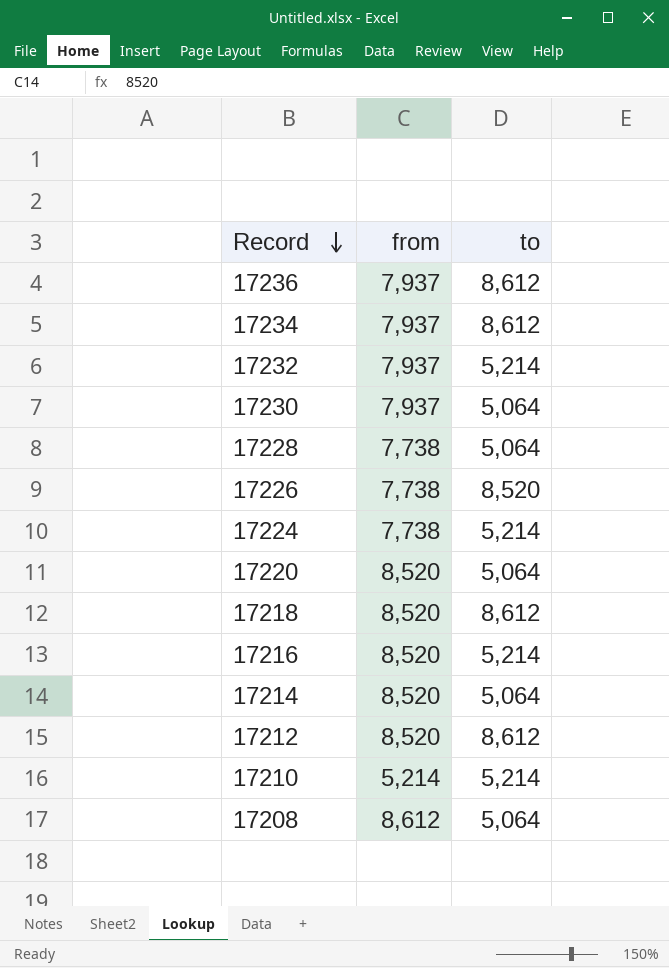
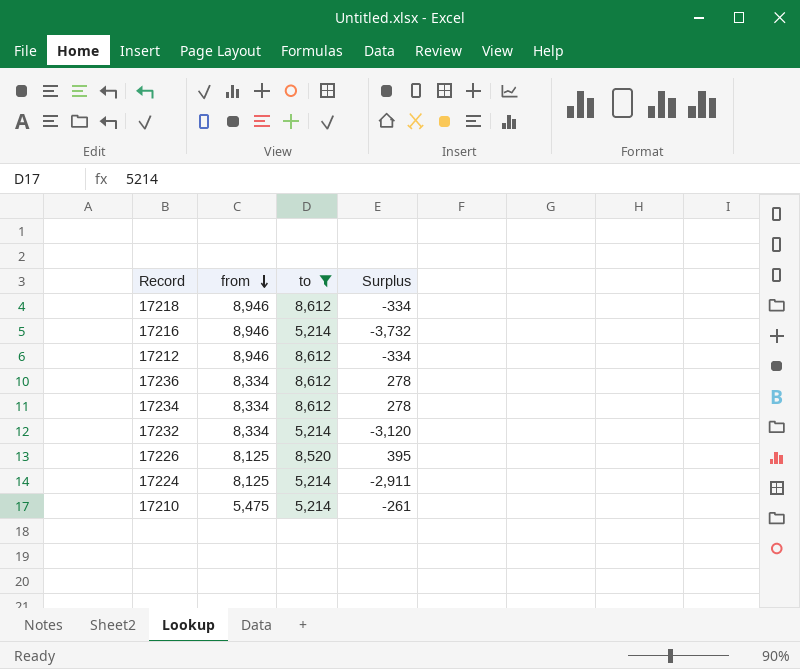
filter: none -> to != 5,064
row order: Record descending -> from descending
column Surplus | formula: none -> [to] - [from]
17218 | from: 8,520 -> 8,946
17216 | from: 8,520 -> 8,946
17212 | from: 8,520 -> 8,946
17236 | from: 7,937 -> 8,334
17234 | from: 7,937 -> 8,334
17232 | from: 7,937 -> 8,334
17226 | from: 7,738 -> 8,125
17224 | from: 7,738 -> 8,125
17210 | from: 5,214 -> 5,475

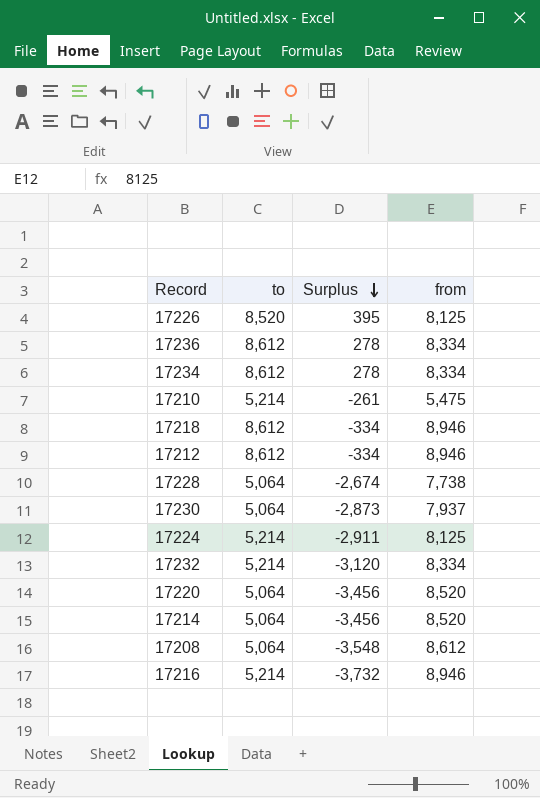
filter: to != 5,064 -> none
row order: from descending -> Surplus descending
column from | position: 2 -> 4

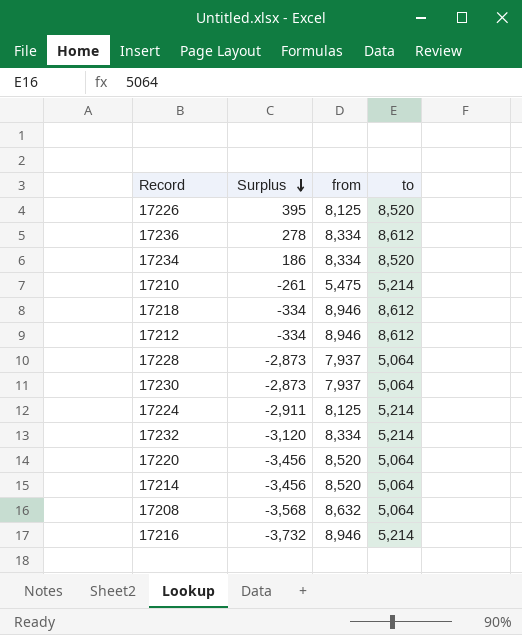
column to | position: 2 -> 4
17234 | Surplus: 278 -> 186
17234 | to: 8,612 -> 8,520
17228 | Surplus: -2,674 -> -2,873
17228 | from: 7,738 -> 7,937
17208 | Surplus: -3,548 -> -3,568
17208 | from: 8,612 -> 8,632

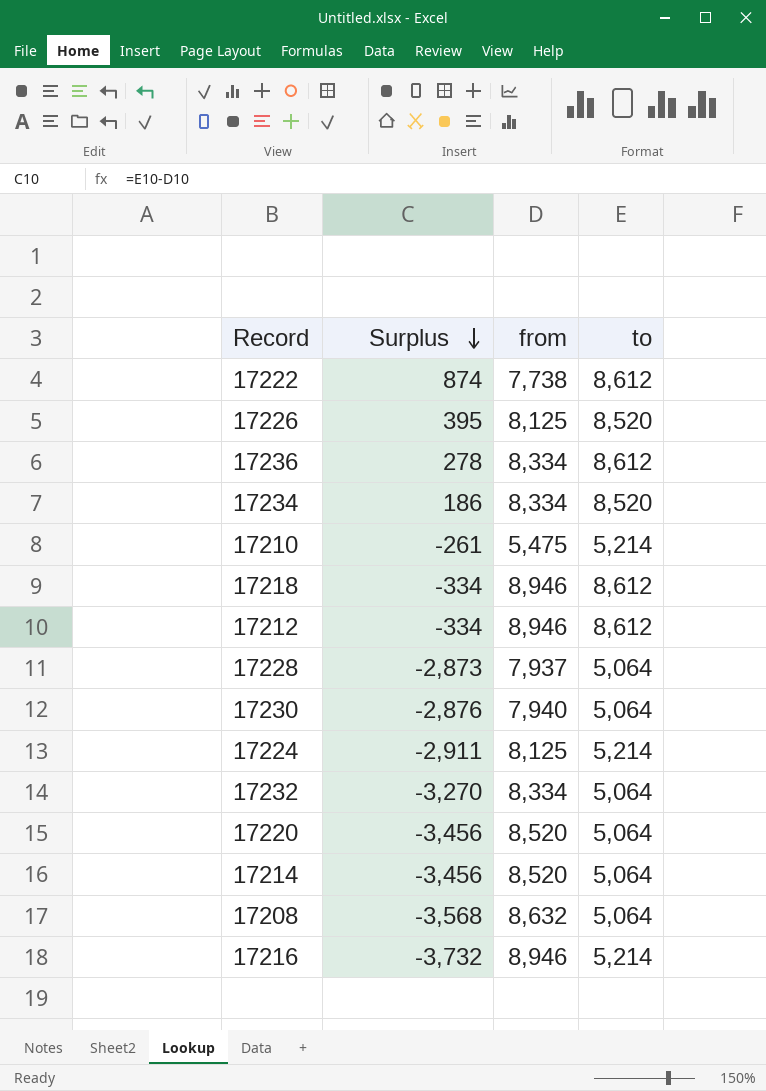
row 17222: none -> 874 | 7,738 | 8,612
17230 | Surplus: -2,873 -> -2,876
17230 | from: 7,937 -> 7,940
17232 | Surplus: -3,120 -> -3,270
17232 | to: 5,214 -> 5,064

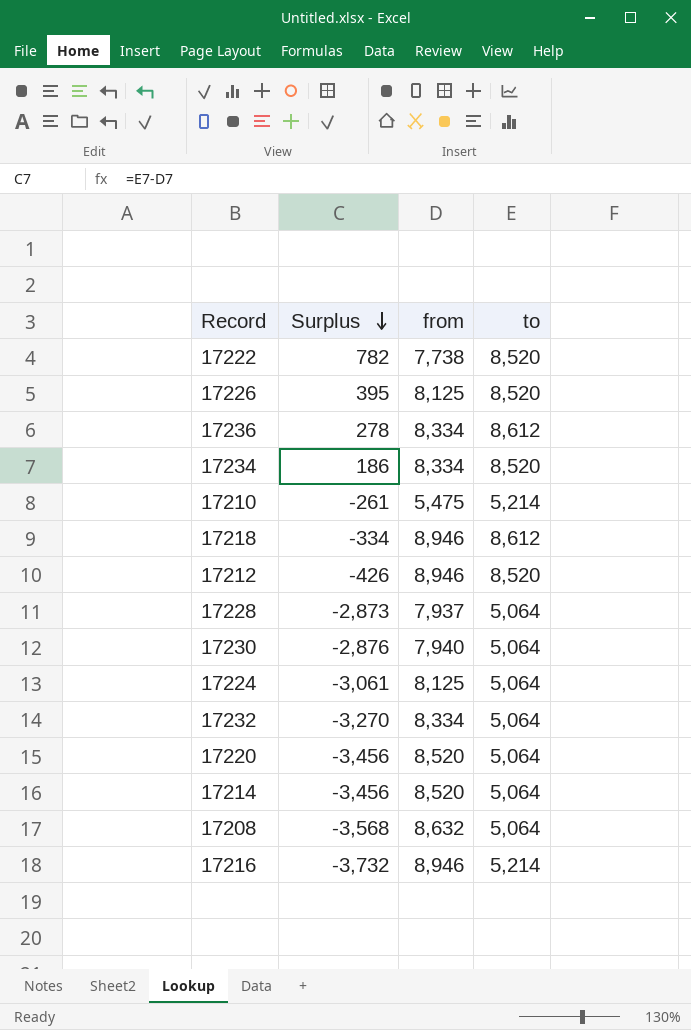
17222 | Surplus: 874 -> 782
17222 | to: 8,612 -> 8,520
17212 | Surplus: -334 -> -426
17212 | to: 8,612 -> 8,520
17224 | Surplus: -2,911 -> -3,061
17224 | to: 5,214 -> 5,064

